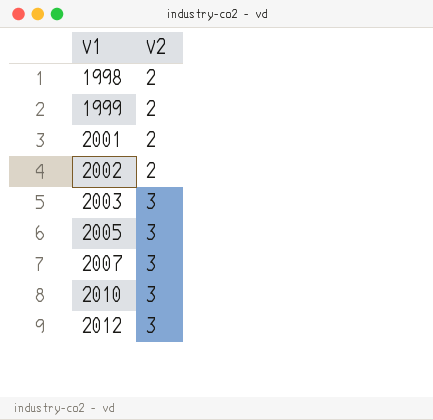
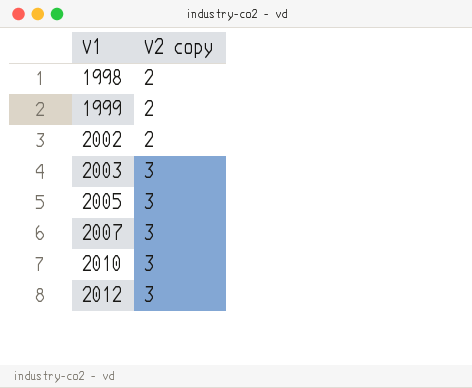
column name: V2 -> V2 copy
row 2001: 2 -> none

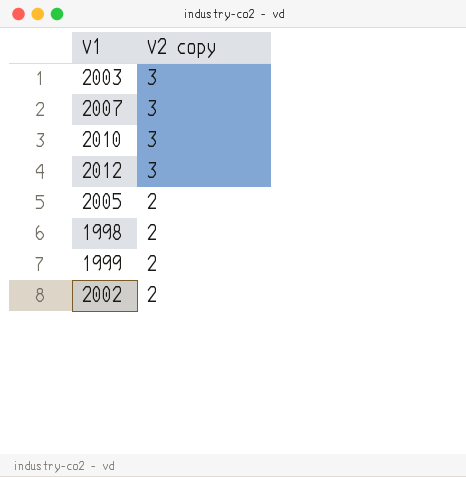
row order: V1 ascending -> V2 copy descending
2005 | V2 copy: 3 -> 2

